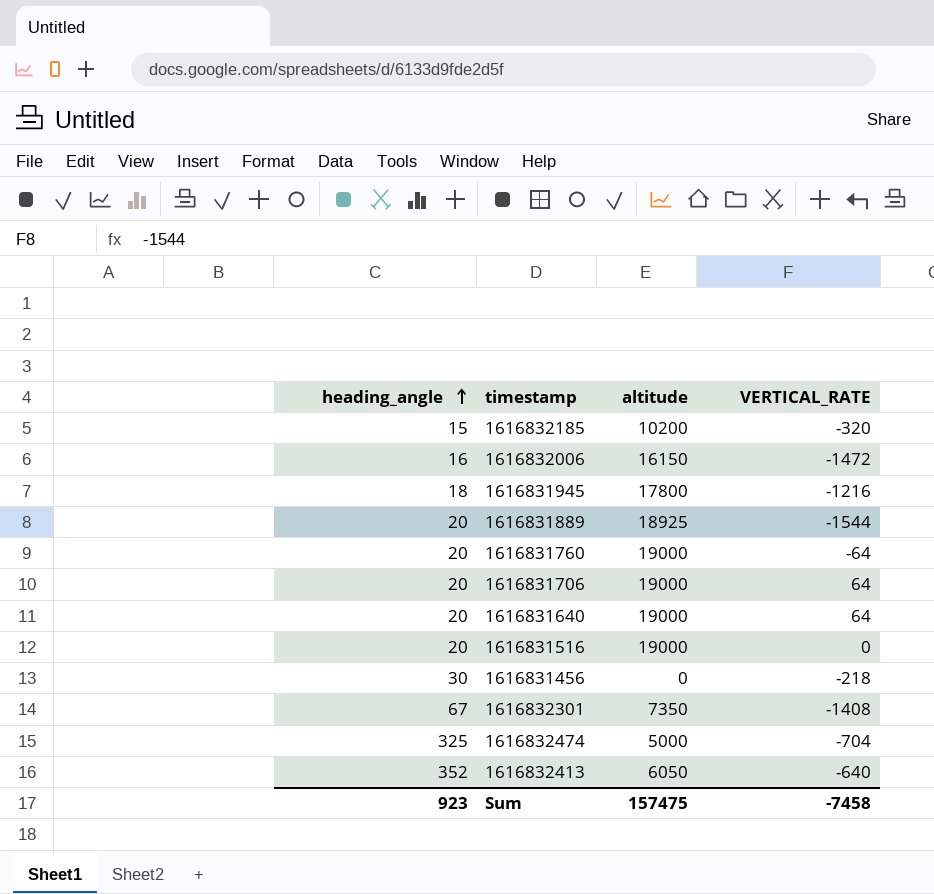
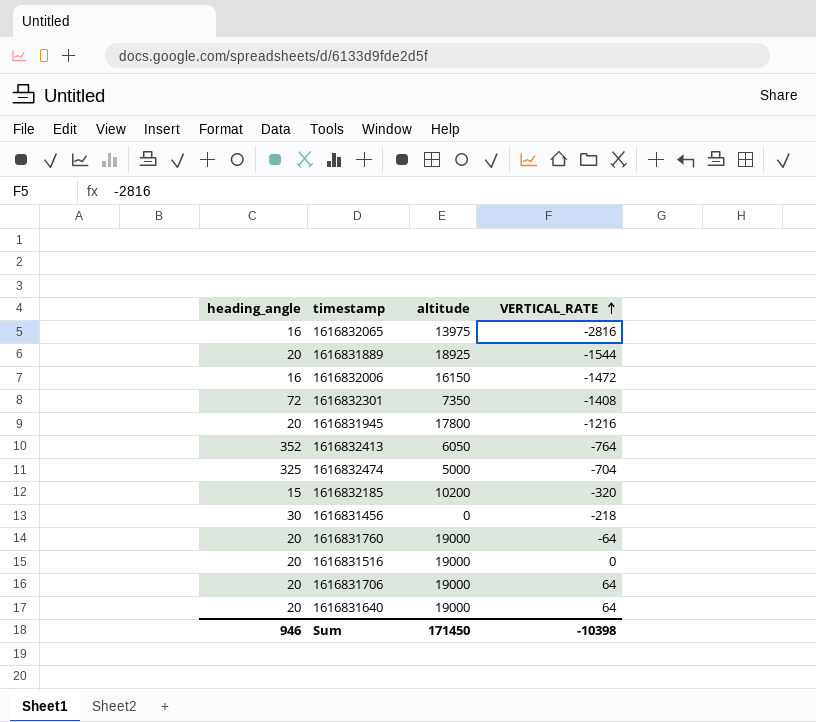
row order: heading_angle ascending -> VERTICAL_RATE ascending
row 1616832065: none -> 16 | 13975 | -2816
1616832301 | heading_angle: 67 -> 72
1616831945 | heading_angle: 18 -> 20
1616832413 | VERTICAL_RATE: -640 -> -764
Sum | heading_angle: 923 -> 946
Sum | altitude: 157475 -> 171450
Sum | VERTICAL_RATE: -7458 -> -10398

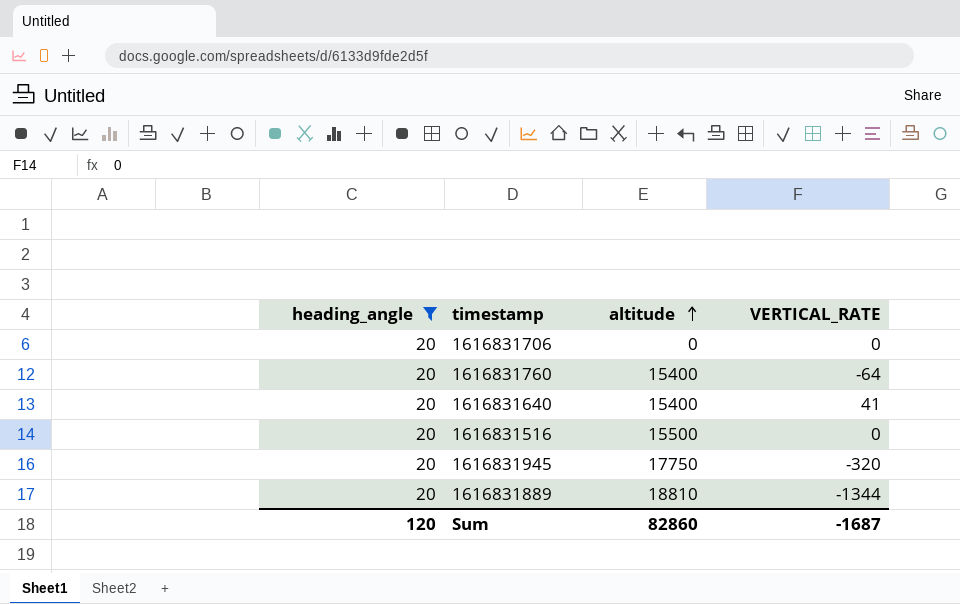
filter: none -> heading_angle = 20
row order: VERTICAL_RATE ascending -> altitude ascending
1616831706 | altitude: 19000 -> 0
1616831706 | VERTICAL_RATE: 64 -> 0
1616831760 | altitude: 19000 -> 15400
1616831640 | altitude: 19000 -> 15400
1616831640 | VERTICAL_RATE: 64 -> 41
1616831516 | altitude: 19000 -> 15500
1616831945 | altitude: 17800 -> 17750
1616831945 | VERTICAL_RATE: -1216 -> -320
1616831889 | altitude: 18925 -> 18810
1616831889 | VERTICAL_RATE: -1544 -> -1344
Sum | heading_angle: 946 -> 120
Sum | altitude: 171450 -> 82860
Sum | VERTICAL_RATE: -10398 -> -1687

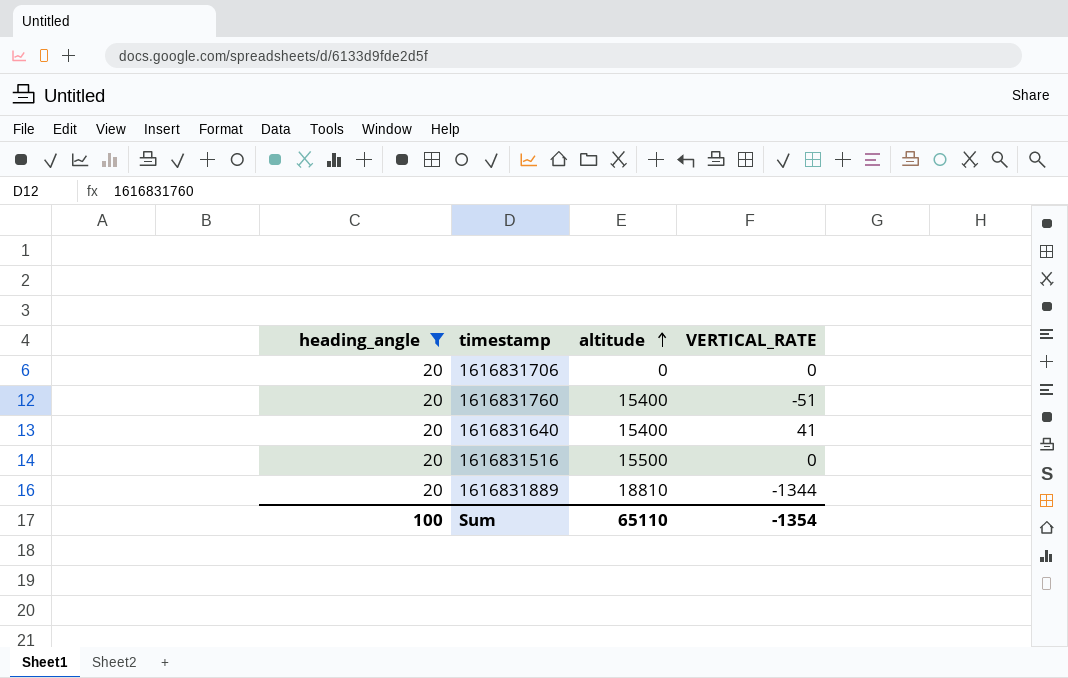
row 1616831945: 20 | 17750 | -320 -> none
1616831760 | VERTICAL_RATE: -64 -> -51
Sum | heading_angle: 120 -> 100
Sum | altitude: 82860 -> 65110
Sum | VERTICAL_RATE: -1687 -> -1354

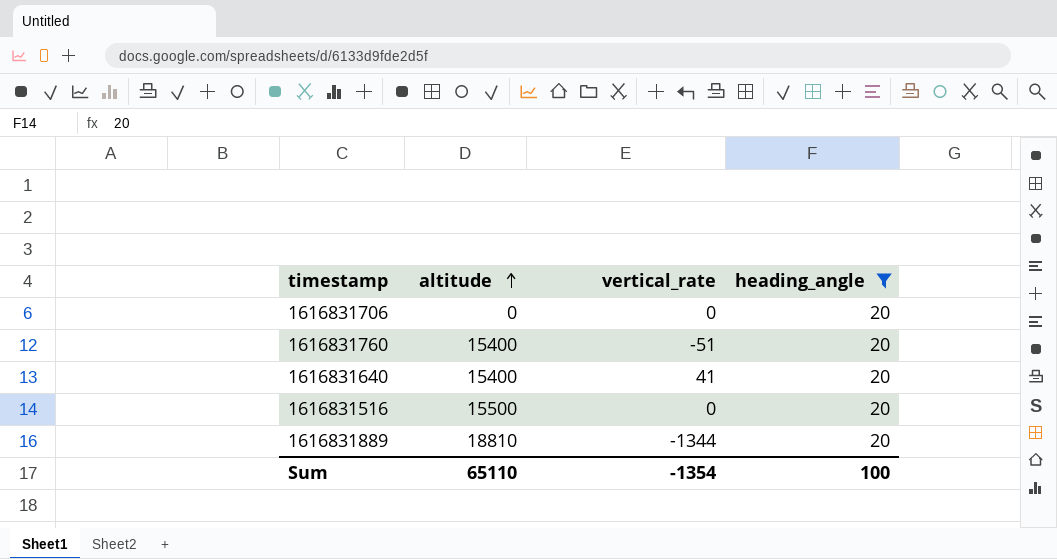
column name: VERTICAL_RATE -> vertical_rate
column heading_angle | position: 1 -> 4

